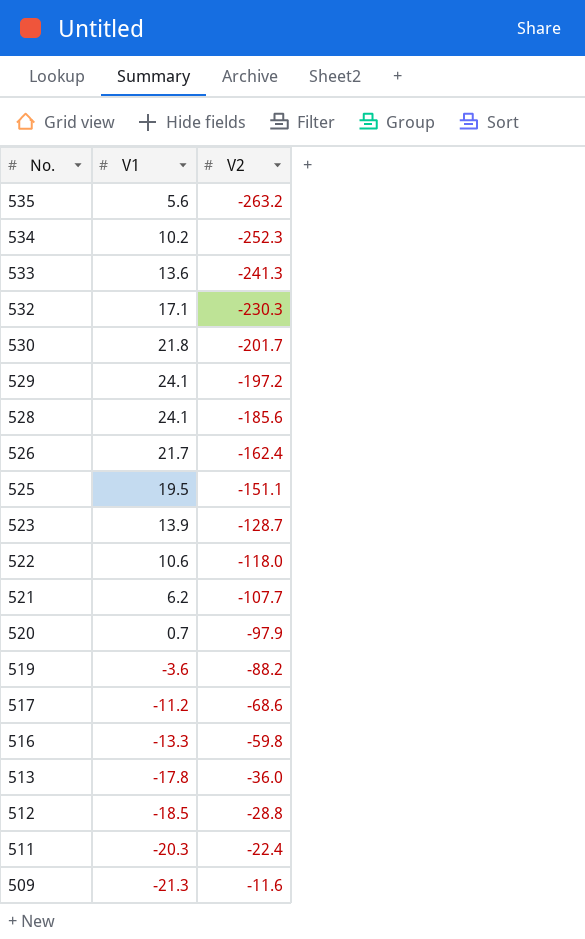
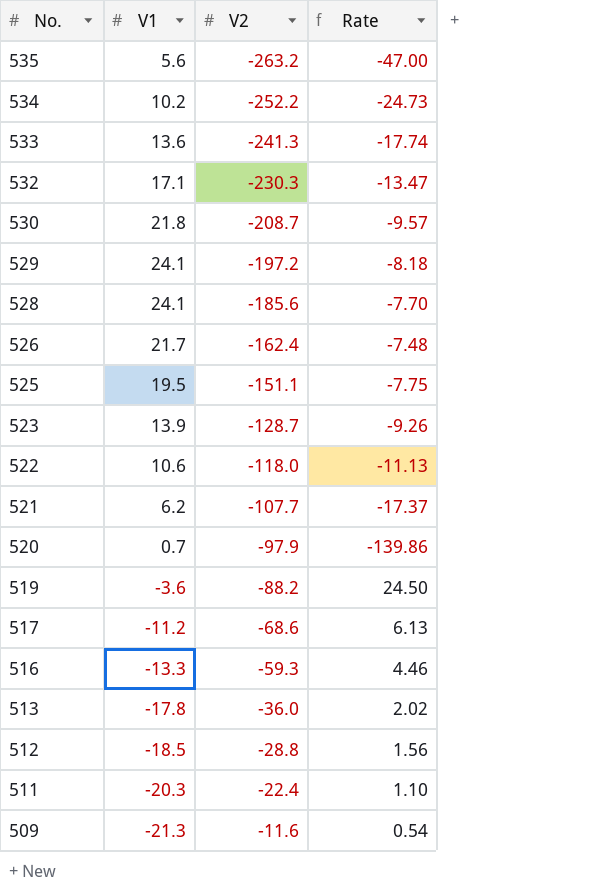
column Rate | formula: none -> [V2] / [V1]
534 | V2: -252.3 -> -252.2
530 | V2: -201.7 -> -208.7
516 | V2: -59.8 -> -59.3

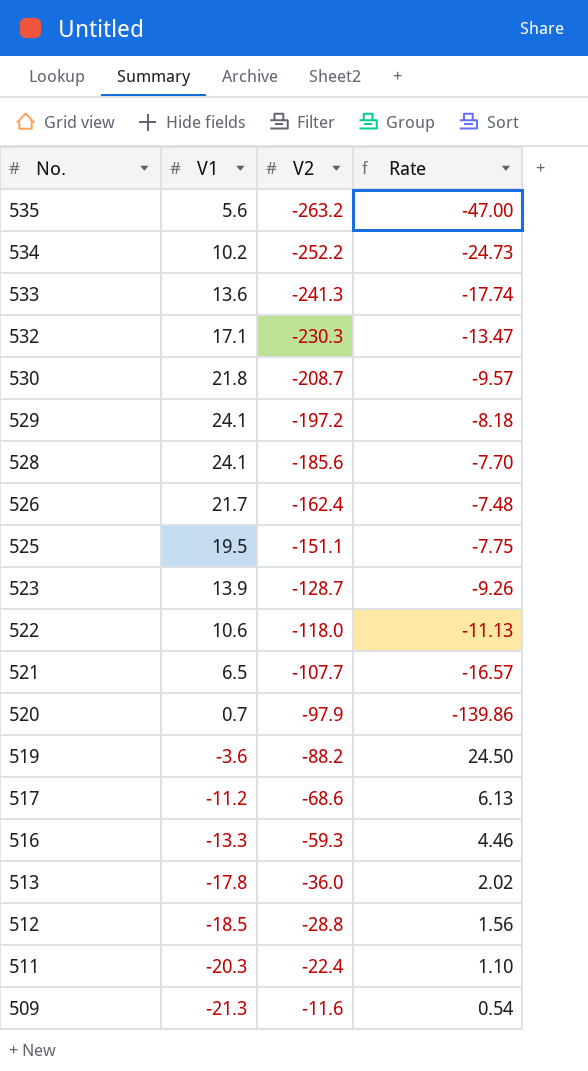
521 | V1: 6.2 -> 6.5
521 | Rate: -17.37 -> -16.57

